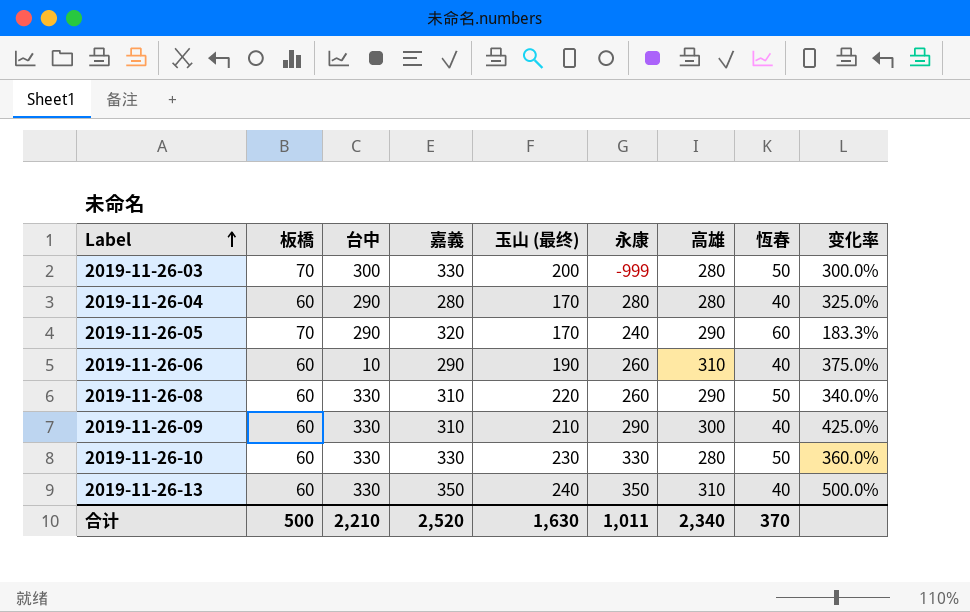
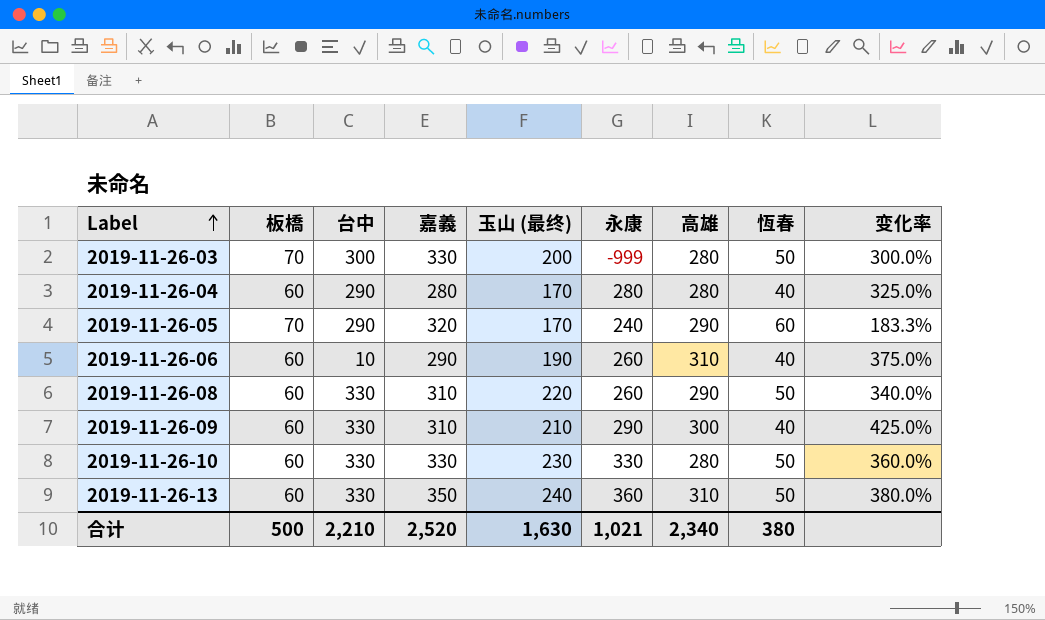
2019-11-26-13 | 永康: 350 -> 360
2019-11-26-13 | 恆春: 40 -> 50
2019-11-26-13 | 变化率: 500.0% -> 380.0%
合计 | 永康: 1,011 -> 1,021
合计 | 恆春: 370 -> 380

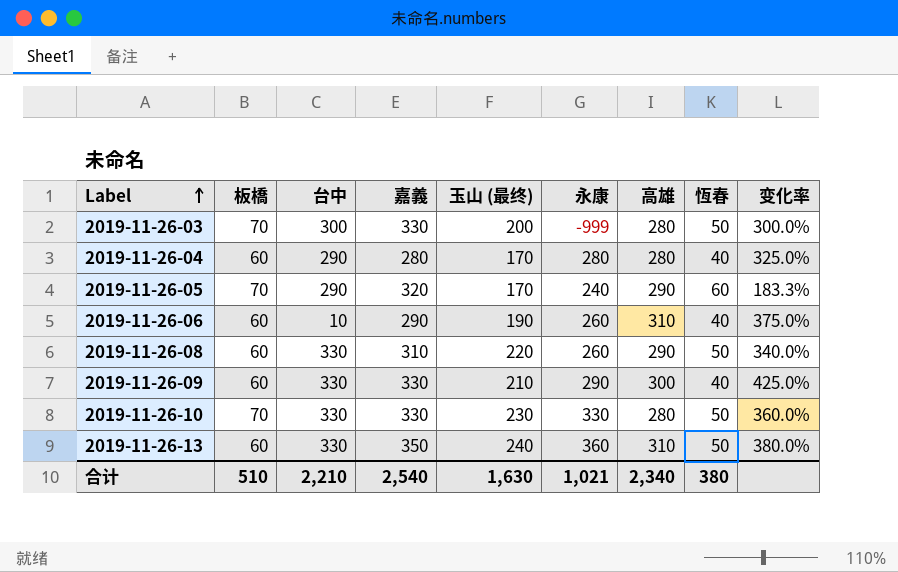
2019-11-26-09 | 嘉義: 310 -> 330
2019-11-26-10 | 板橋: 60 -> 70
合计 | 板橋: 500 -> 510
合计 | 嘉義: 2,520 -> 2,540

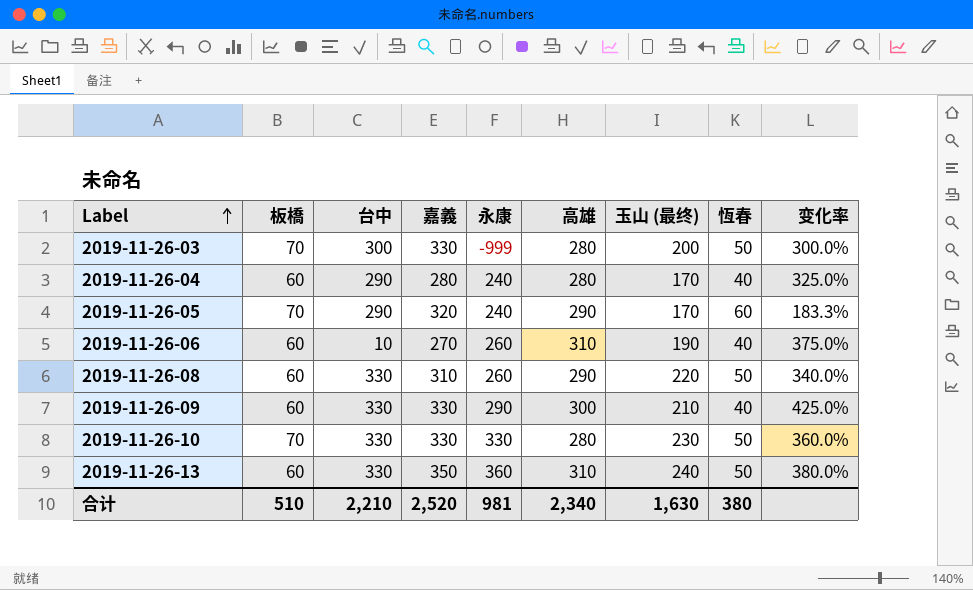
column 玉山 (最终) | position: 5 -> 7
2019-11-26-04 | 永康: 280 -> 240
2019-11-26-06 | 嘉義: 290 -> 270
合计 | 嘉義: 2,540 -> 2,520
合计 | 永康: 1,021 -> 981

